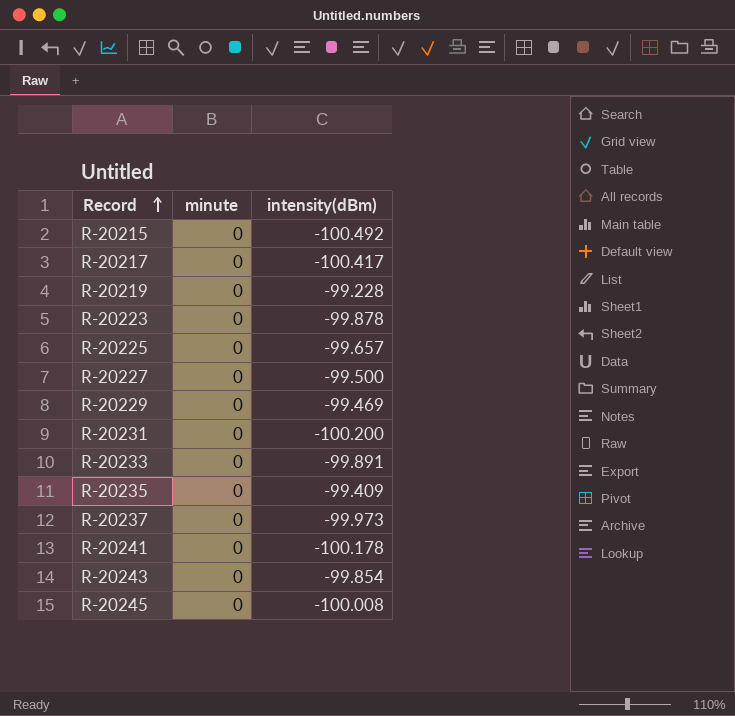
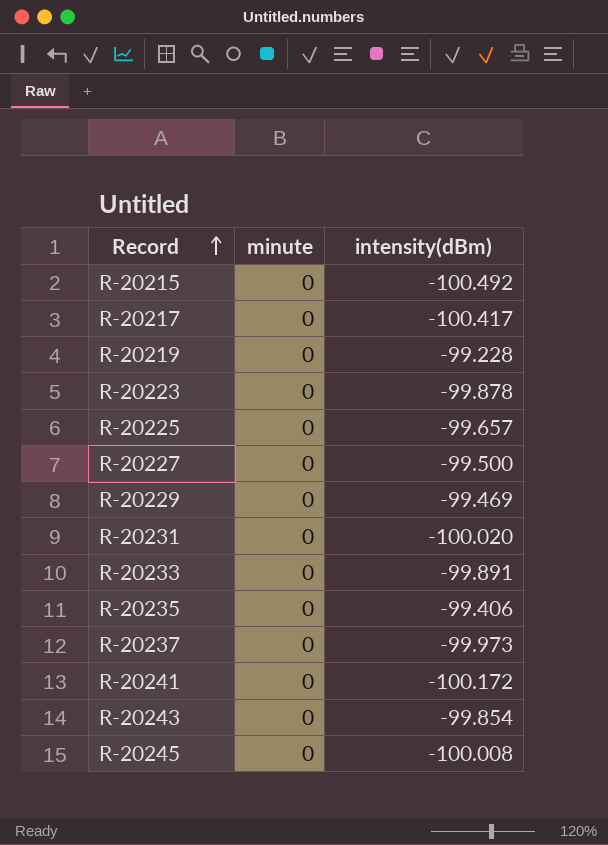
R-20231 | intensity(dBm): -100.200 -> -100.020
R-20235 | intensity(dBm): -99.409 -> -99.406
R-20241 | intensity(dBm): -100.178 -> -100.172

